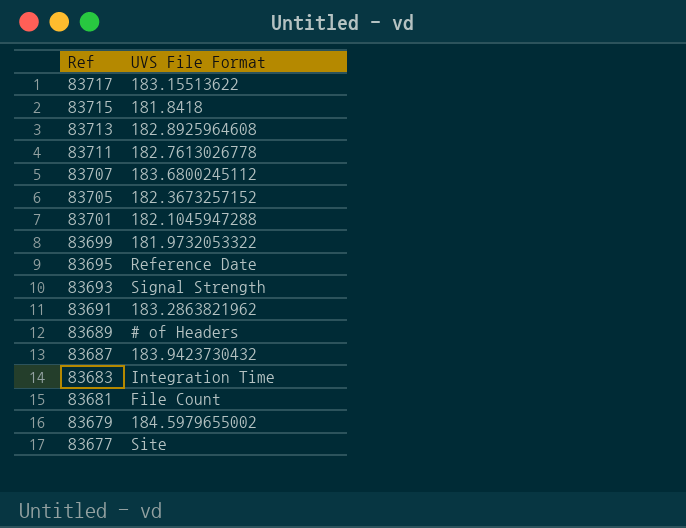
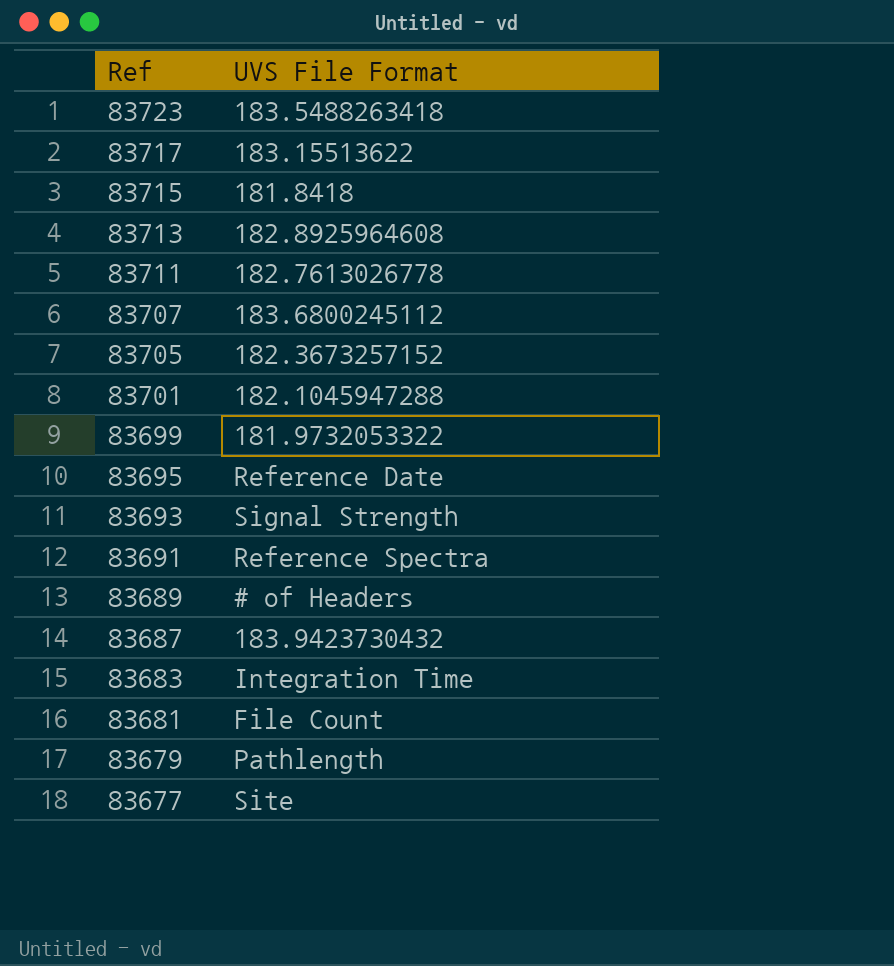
row 83723: none -> 183.5488263418
83691 | UVS File Format: 183.2863821962 -> Reference Spectra
83679 | UVS File Format: 184.5979655002 -> Pathlength

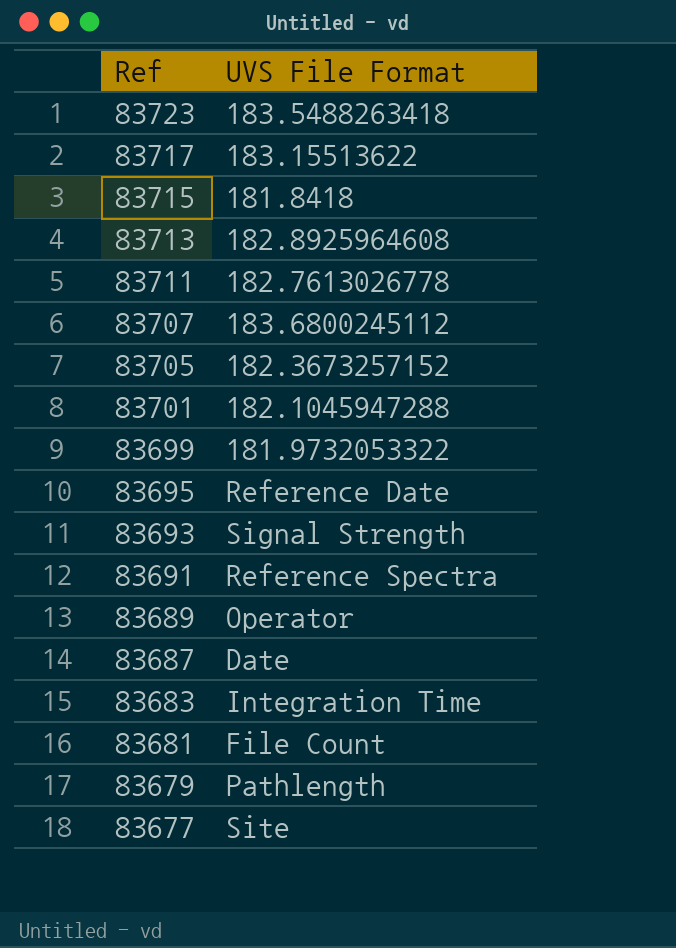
83689 | UVS File Format: # of Headers -> Operator
83687 | UVS File Format: 183.9423730432 -> Date

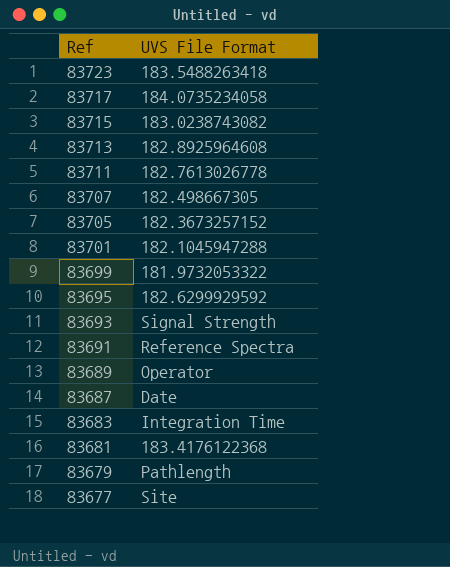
83717 | UVS File Format: 183.15513622 -> 184.0735234058
83715 | UVS File Format: 181.8418 -> 183.0238743082
83707 | UVS File Format: 183.6800245112 -> 182.498667305
83695 | UVS File Format: Reference Date -> 182.6299929592
83681 | UVS File Format: File Count -> 183.4176122368

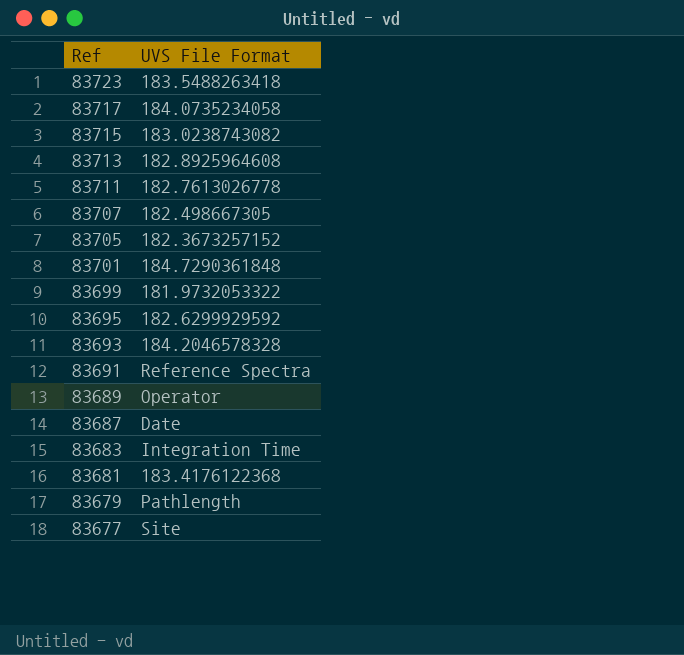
83701 | UVS File Format: 182.1045947288 -> 184.7290361848
83693 | UVS File Format: Signal Strength -> 184.2046578328

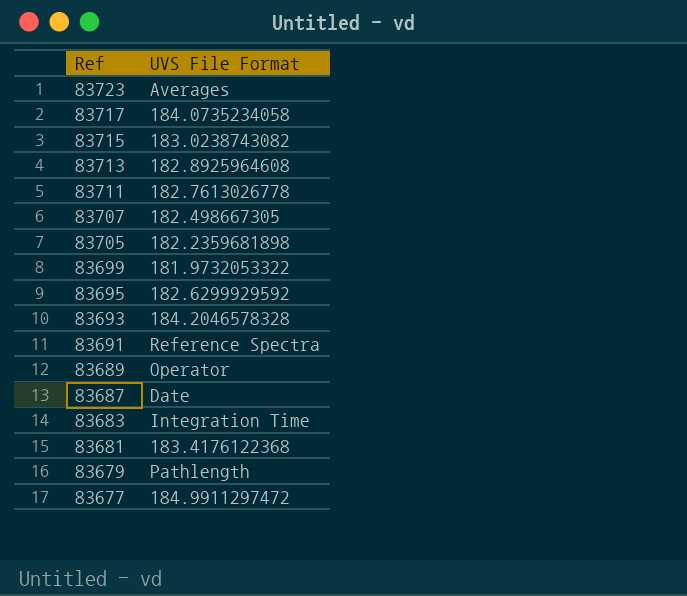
row 83701: 184.7290361848 -> none
83723 | UVS File Format: 183.5488263418 -> Averages
83705 | UVS File Format: 182.3673257152 -> 182.2359681898
83677 | UVS File Format: Site -> 184.9911297472

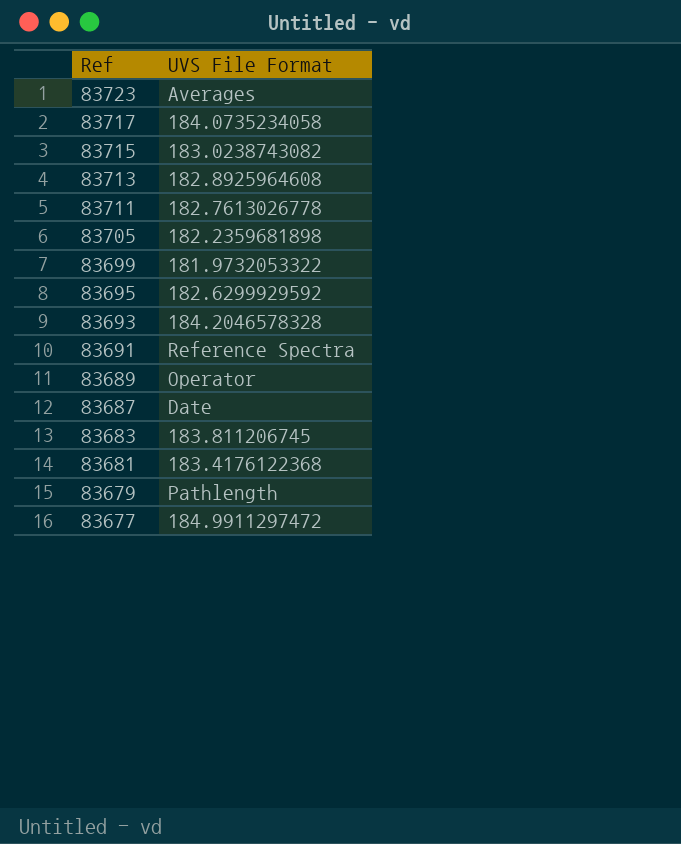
row 83707: 182.498667305 -> none
83683 | UVS File Format: Integration Time -> 183.811206745

